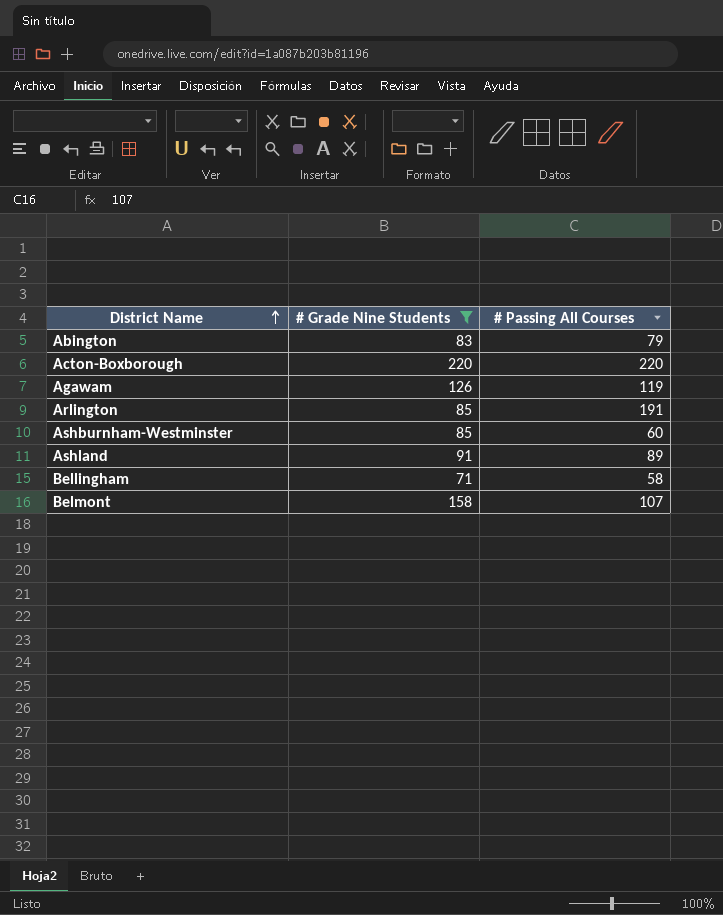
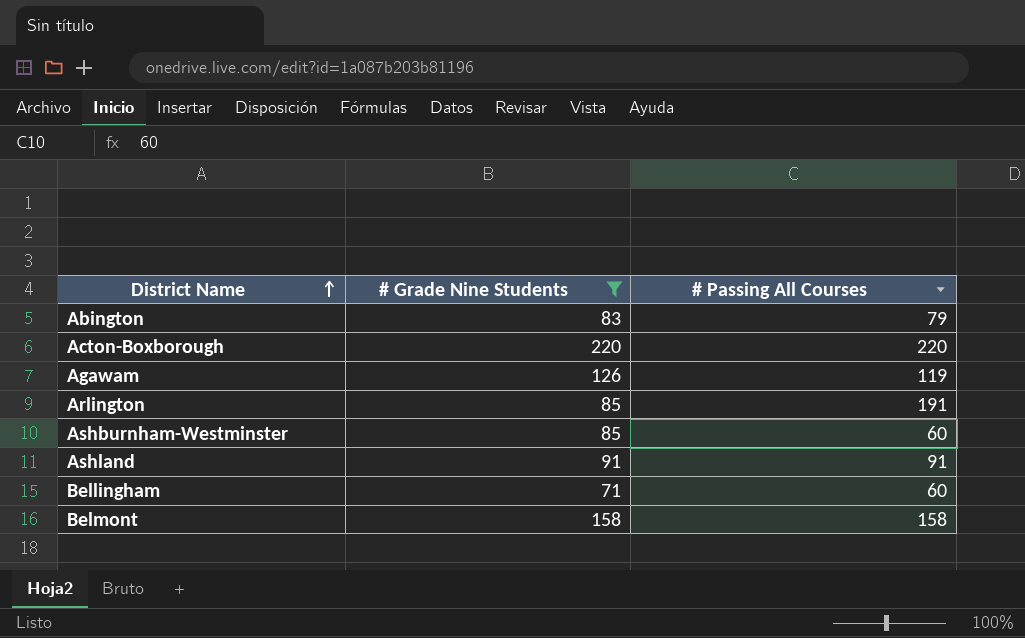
Ashland | # Passing All Courses: 89 -> 91
Bellingham | # Passing All Courses: 58 -> 60
Belmont | # Passing All Courses: 107 -> 158

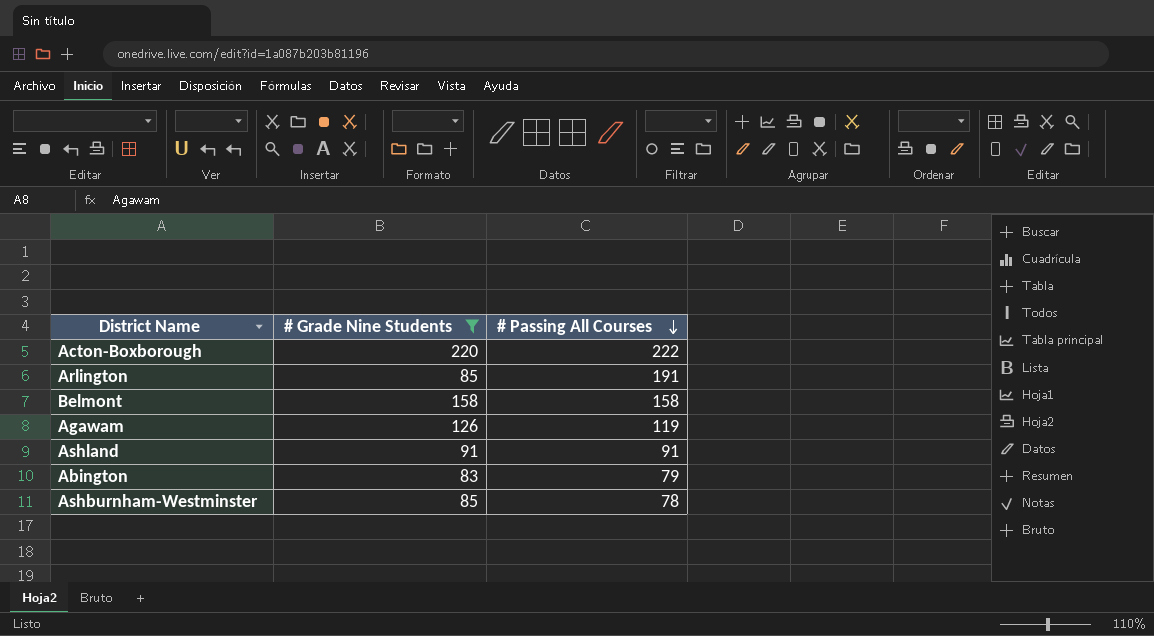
row order: District Name ascending -> # Passing All Courses descending
row Bellingham: 71 | 60 -> none
Acton-Boxborough | # Passing All Courses: 220 -> 222
Ashburnham-Westminster | # Passing All Courses: 60 -> 78

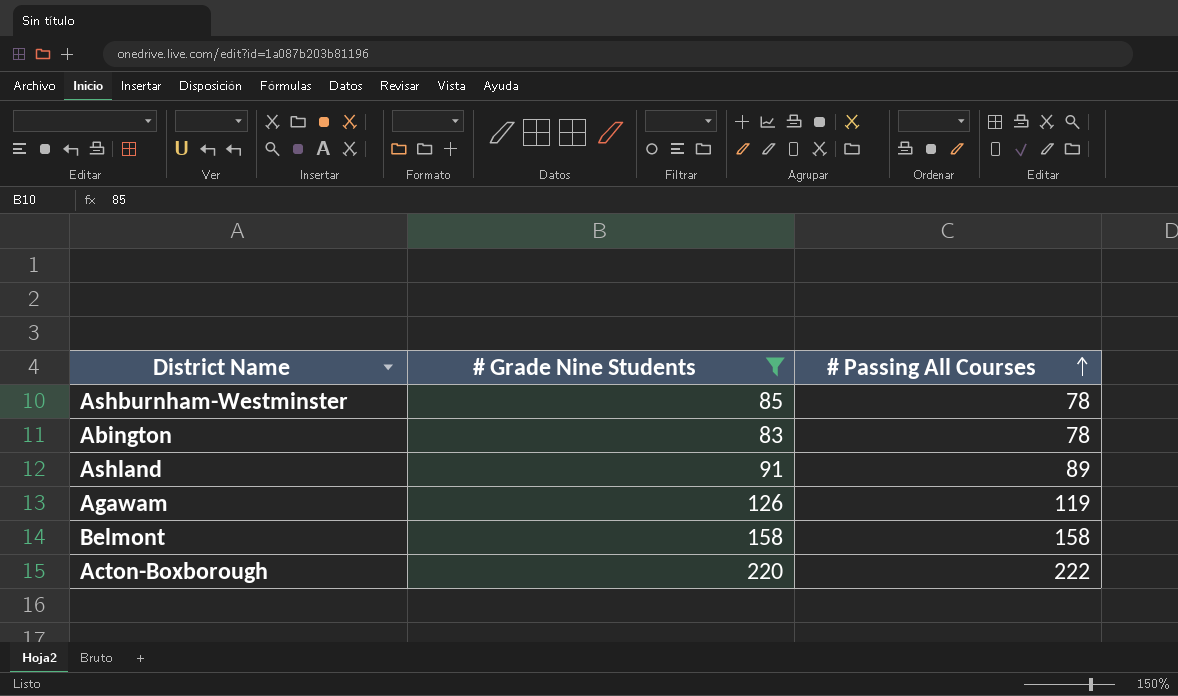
row order: # Passing All Courses descending -> # Passing All Courses ascending
row Arlington: 85 | 191 -> none
Abington | # Passing All Courses: 79 -> 78
Ashland | # Passing All Courses: 91 -> 89

